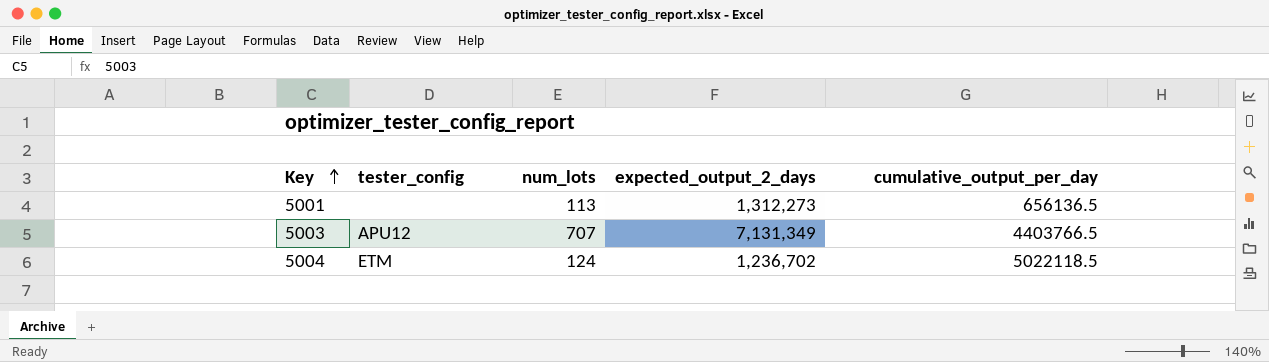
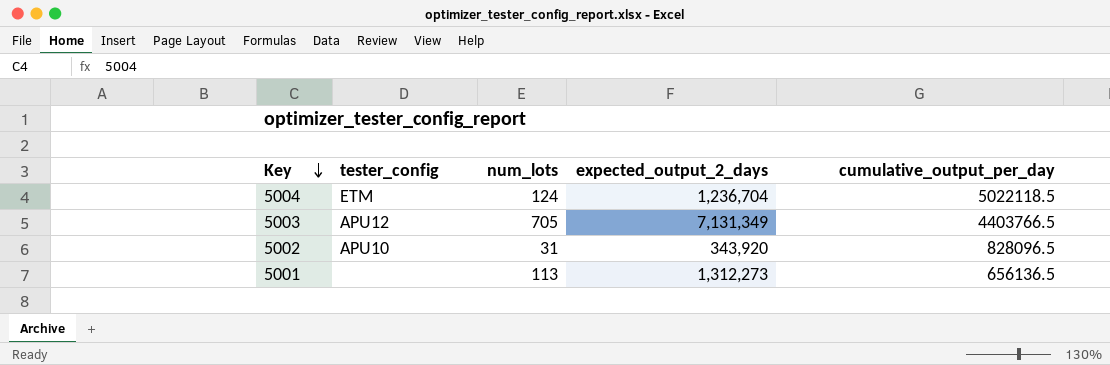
row order: Key ascending -> Key descending
5004 | expected_output_2_days: 1,236,702 -> 1,236,704
5003 | num_lots: 707 -> 705
row 5002: none -> APU10 | 31 | 343,920 | 828096.5

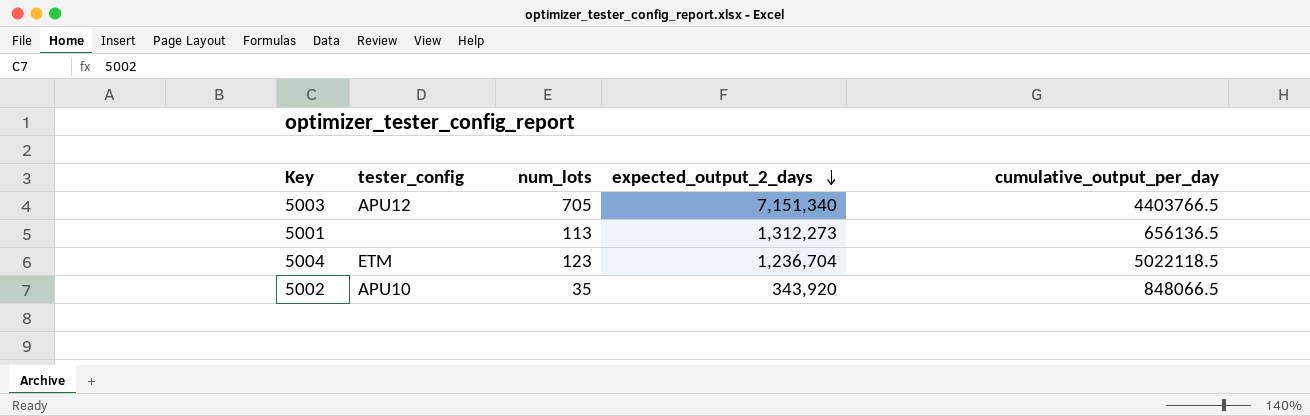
row order: Key descending -> expected_output_2_days descending
5003 | expected_output_2_days: 7,131,349 -> 7,151,340
5004 | num_lots: 124 -> 123
5002 | num_lots: 31 -> 35
5002 | cumulative_output_per_day: 828096.5 -> 848066.5

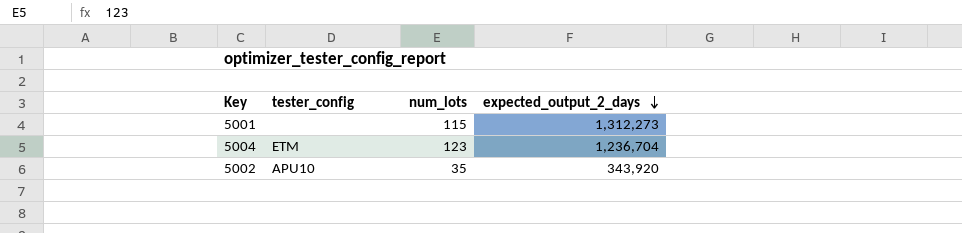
column cumulative_output_per_day | position: 5 -> none
row 5003: APU12 | 705 | 7,151,340 | 4403766.5 -> none
5001 | num_lots: 113 -> 115

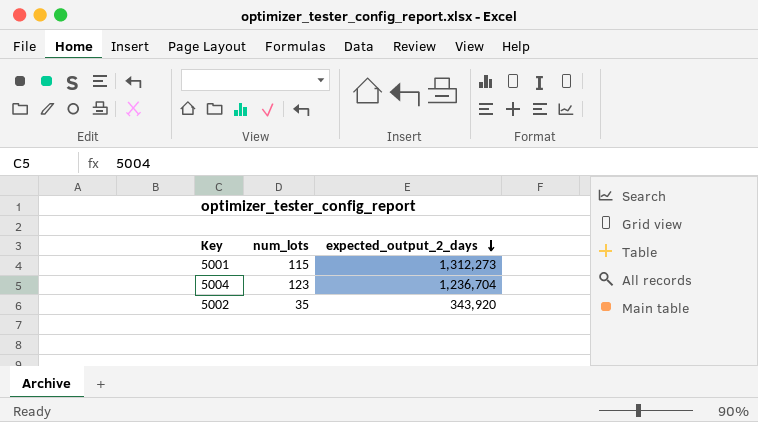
column tester_config | position: 2 -> none

